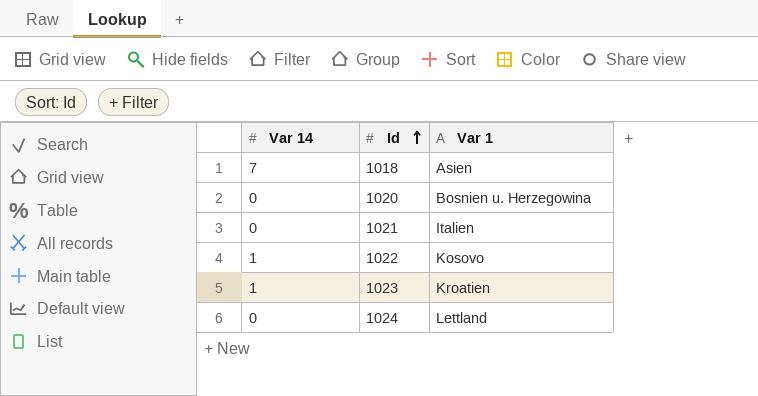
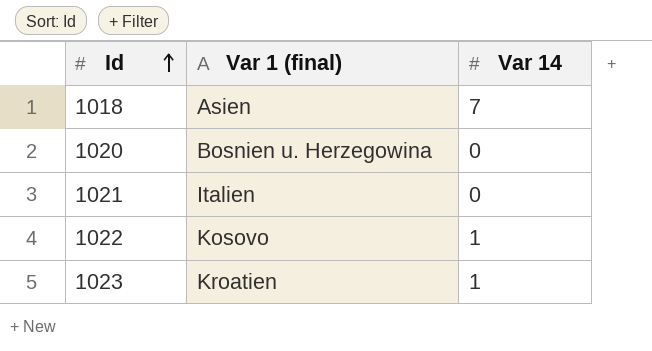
column name: Var 1 -> Var 1 (final)
column Var 14 | position: 1 -> 3
row 1024: 0 | Lettland -> none

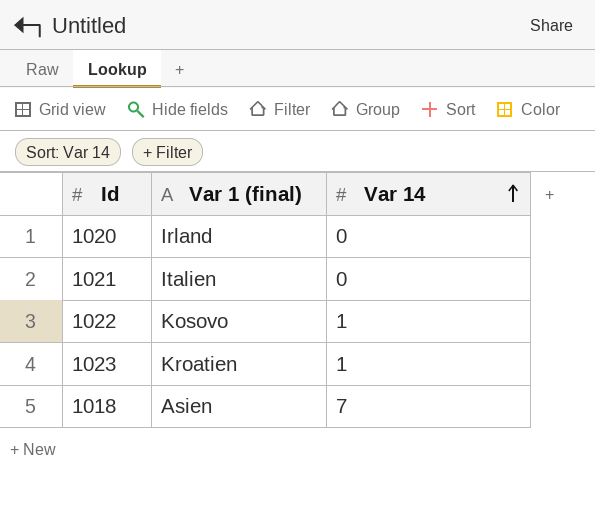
row order: Id ascending -> Var 14 ascending
1020 | Var 1 (final): Bosnien u. Herzegowina -> Irland

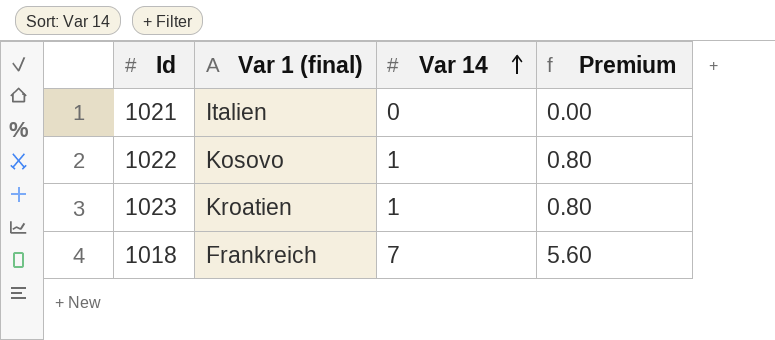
column Premium | formula: none -> [Var 14] * 0.8
row 1020: Irland | 0 -> none
1018 | Var 1 (final): Asien -> Frankreich

